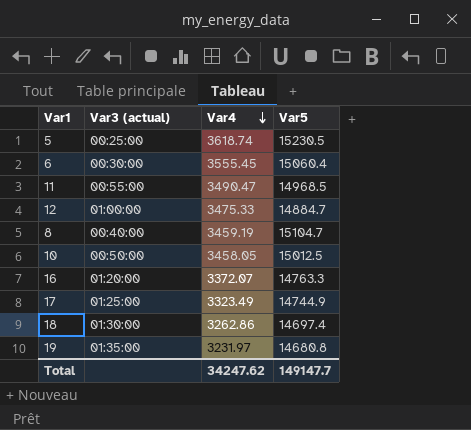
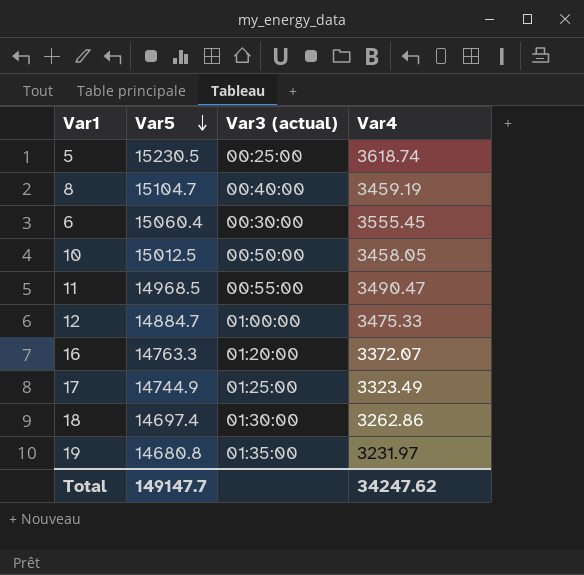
row order: Var4 descending -> Var5 descending
column Var5 | position: 4 -> 2

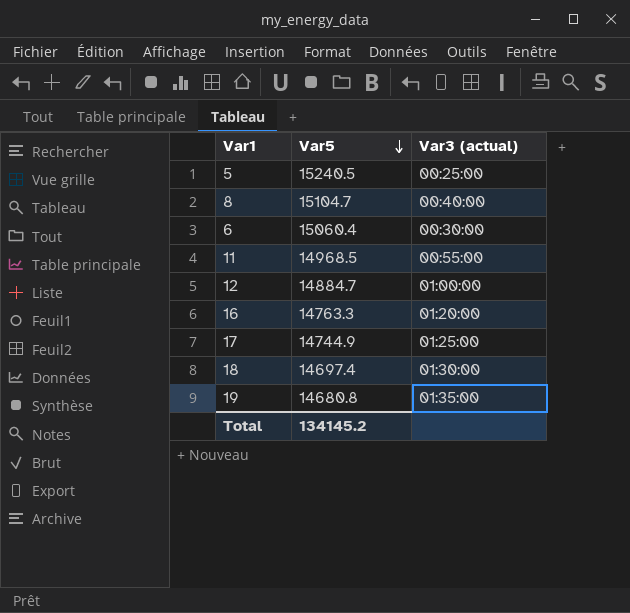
column Var4 | position: 4 -> none
row 10: 15012.5 | 00:50:00 | 3458.05 -> none
5 | Var5: 15230.5 -> 15240.5
Total | Var5: 149147.7 -> 134145.2

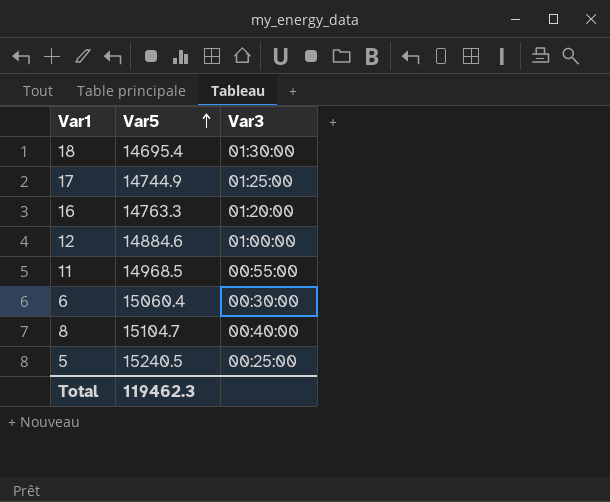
row order: Var5 descending -> Var5 ascending
column name: Var3 (actual) -> Var3
row 19: 14680.8 | 01:35:00 -> none
18 | Var5: 14697.4 -> 14695.4
12 | Var5: 14884.7 -> 14884.6
Total | Var5: 134145.2 -> 119462.3

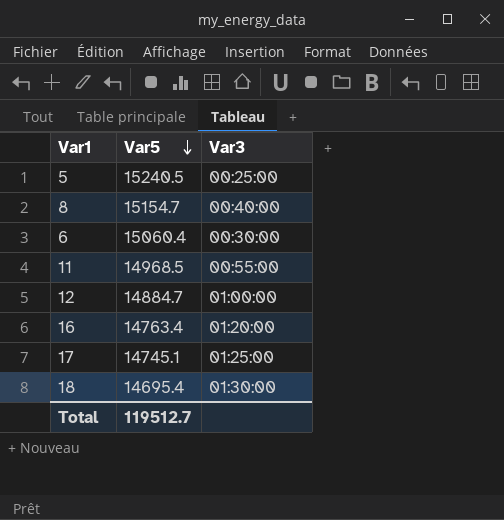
row order: Var5 ascending -> Var5 descending
8 | Var5: 15104.7 -> 15154.7
12 | Var5: 14884.6 -> 14884.7
16 | Var5: 14763.3 -> 14763.4
17 | Var5: 14744.9 -> 14745.1
Total | Var5: 119462.3 -> 119512.7

